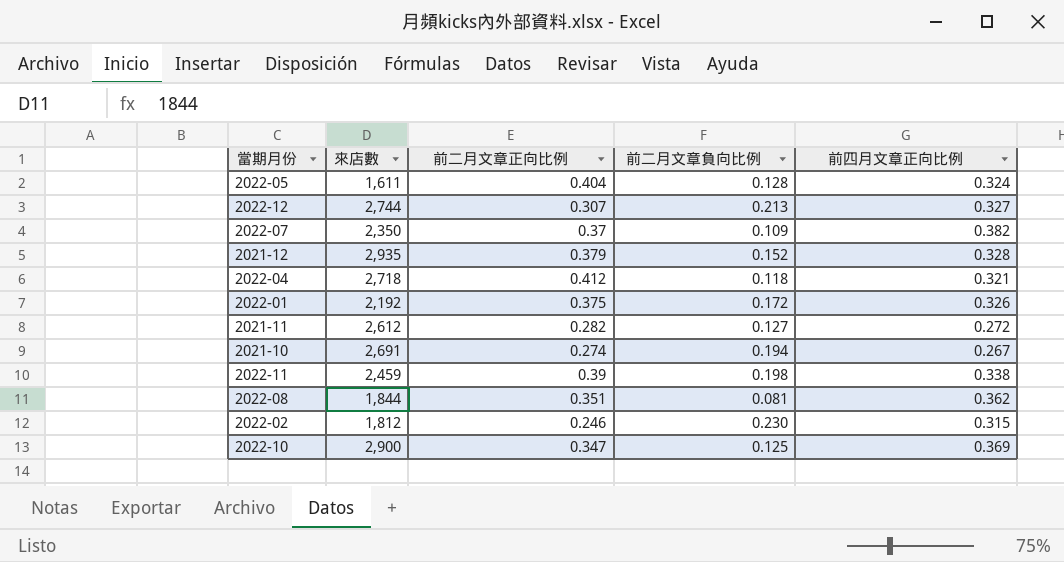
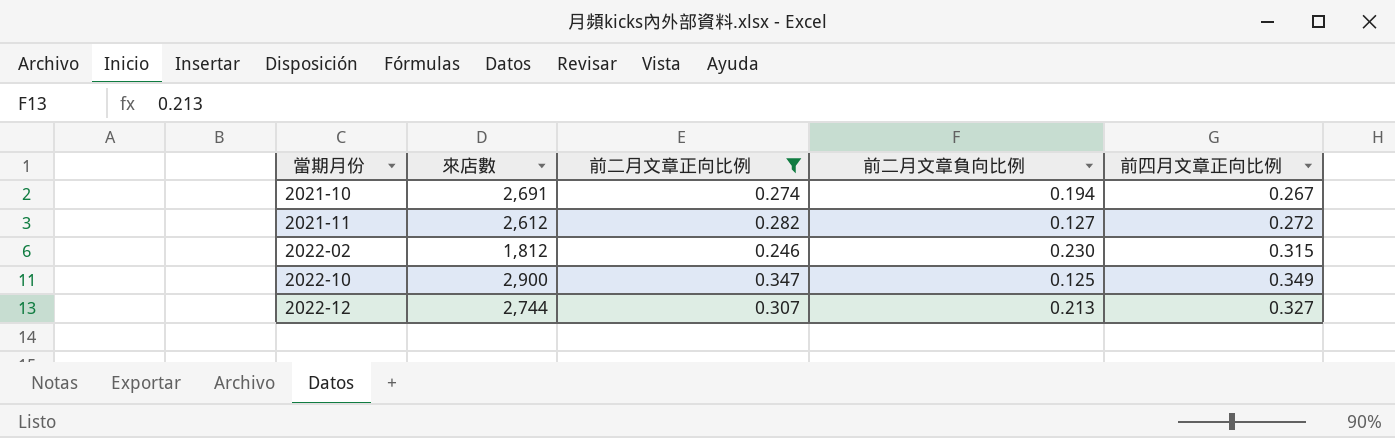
filter: none -> 前二月文章正向比例 <= 0.347
row order: none -> 當期月份 ascending
2022-10 | 前四月文章正向比例: 0.369 -> 0.349

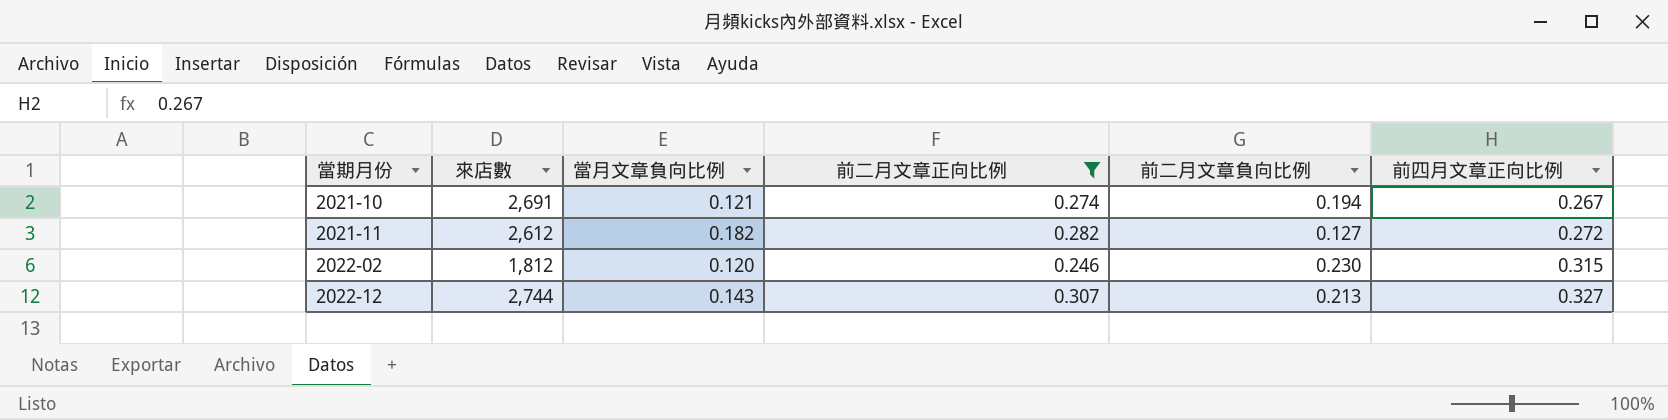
column 當月文章負向比例 | position: none -> 3
row 2022-10: 2,900 | 0.347 | 0.125 | 0.349 -> none

